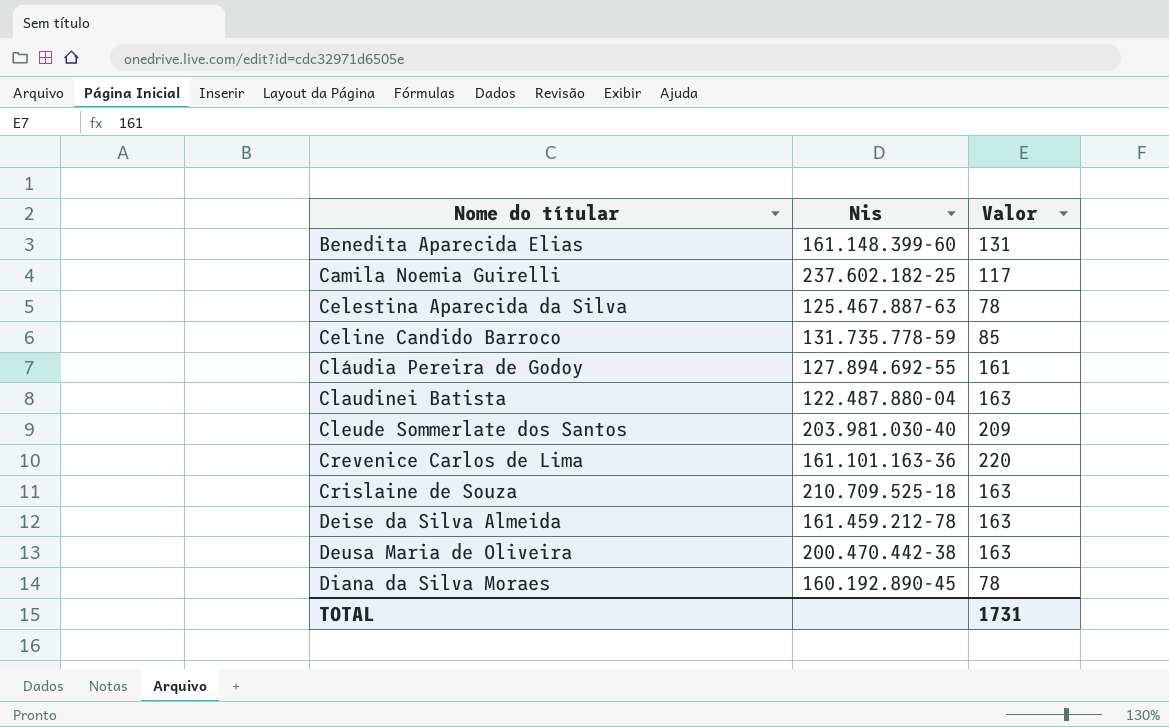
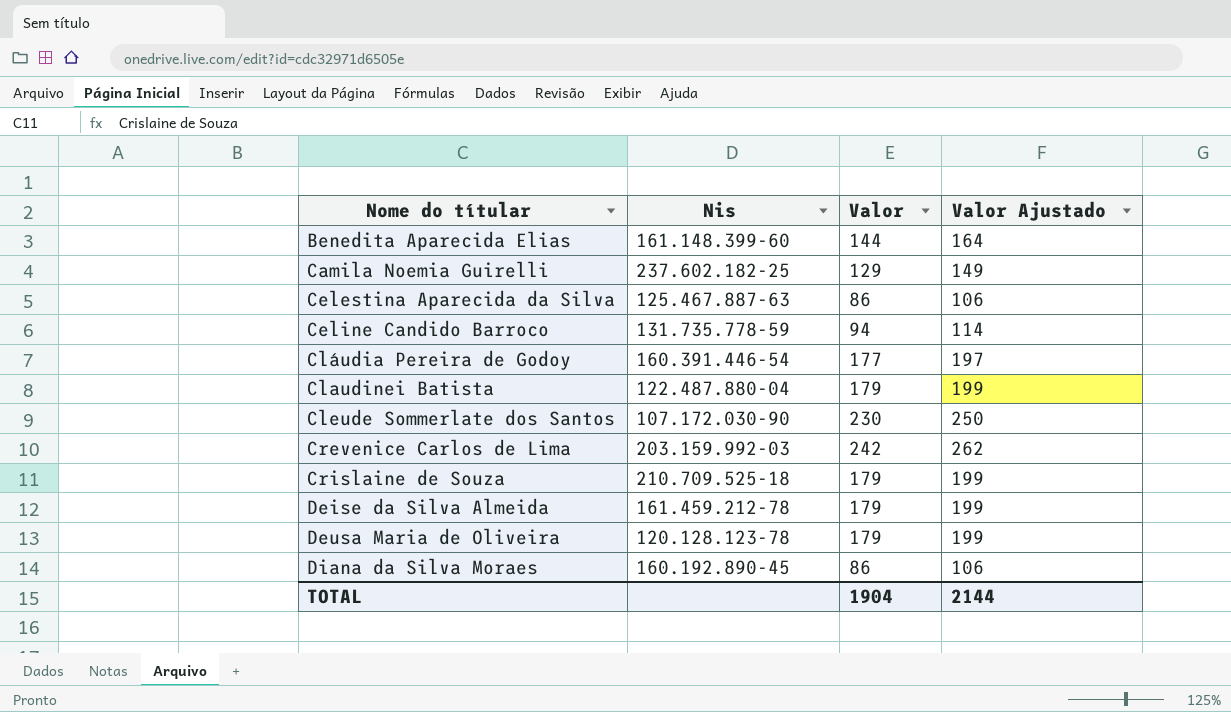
column Valor Ajustado | formula: none -> [Valor] + 20
Benedita Aparecida Elias | Valor: 131 -> 144
Camila Noemia Guirelli | Valor: 117 -> 129
Celestina Aparecida da Silva | Valor: 78 -> 86
Celine Candido Barroco | Valor: 85 -> 94
Cláudia Pereira de Godoy | Nis: 127.894.692-55 -> 160.391.446-54
Cláudia Pereira de Godoy | Valor: 161 -> 177
Claudinei Batista | Valor: 163 -> 179
Cleude Sommerlate dos Santos | Nis: 203.981.030-40 -> 107.172.030-90
Cleude Sommerlate dos Santos | Valor: 209 -> 230
Crevenice Carlos de Lima | Nis: 161.101.163-36 -> 203.159.992-03
Crevenice Carlos de Lima | Valor: 220 -> 242
Crislaine de Souza | Valor: 163 -> 179
Deise da Silva Almeida | Valor: 163 -> 179
Deusa Maria de Oliveira | Nis: 200.470.442-38 -> 120.128.123-78
Deusa Maria de Oliveira | Valor: 163 -> 179
Diana da Silva Moraes | Valor: 78 -> 86
TOTAL | Valor: 1731 -> 1904

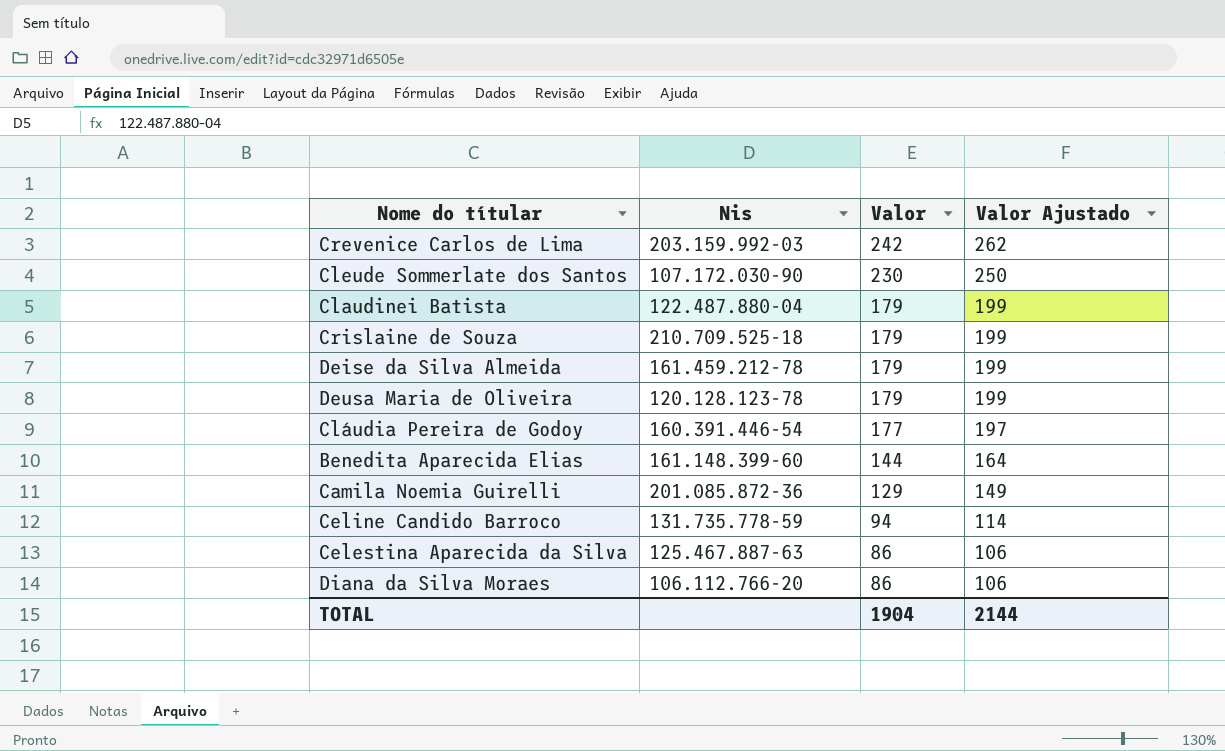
row order: Nome do títular ascending -> Valor descending
Camila Noemia Guirelli | Nis: 237.602.182-25 -> 201.085.872-36
Diana da Silva Moraes | Nis: 160.192.890-45 -> 106.112.766-20

